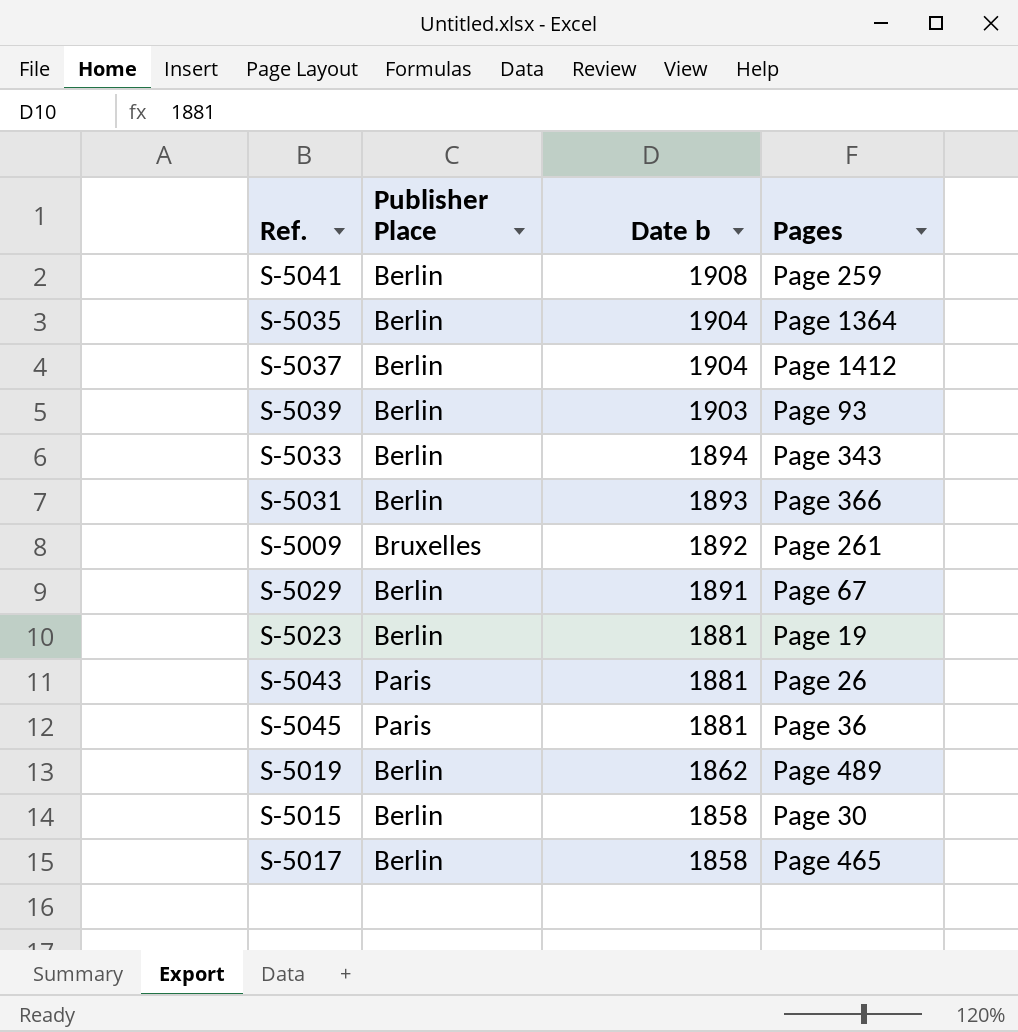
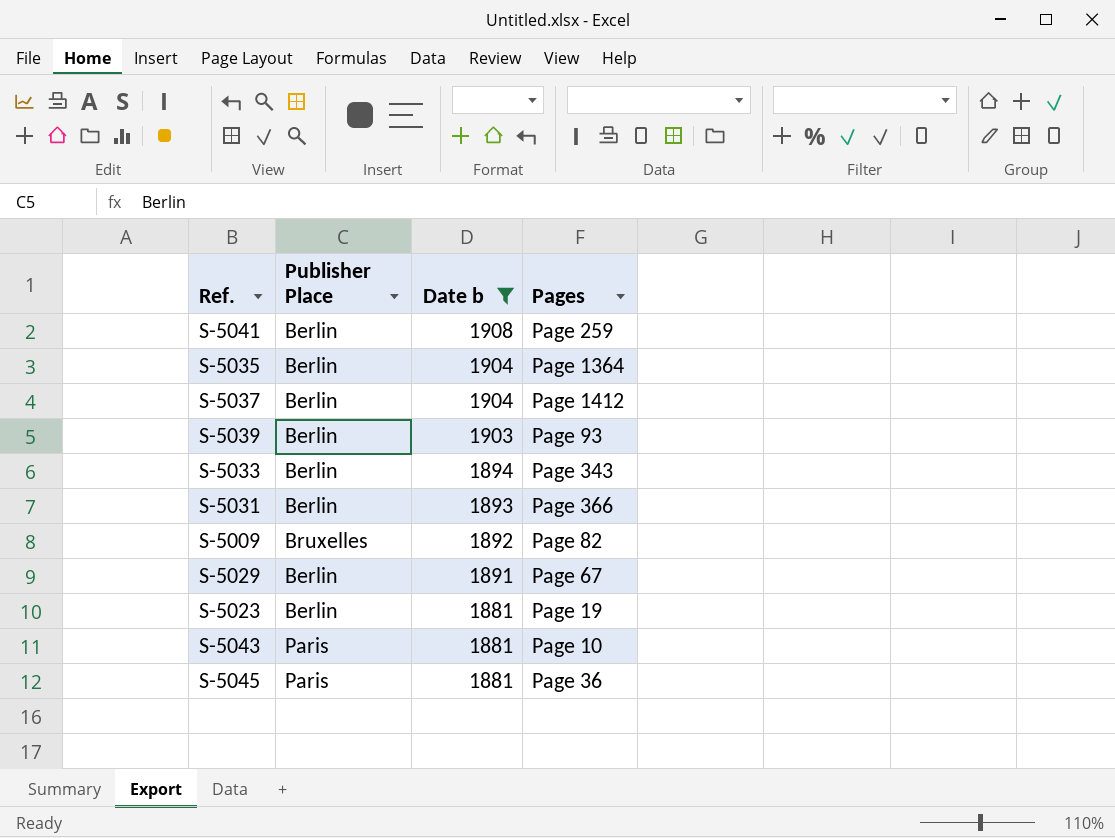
filter: none -> Date b >= 1881
S-5009 | Pages: Page 261 -> Page 82
S-5043 | Pages: Page 26 -> Page 10

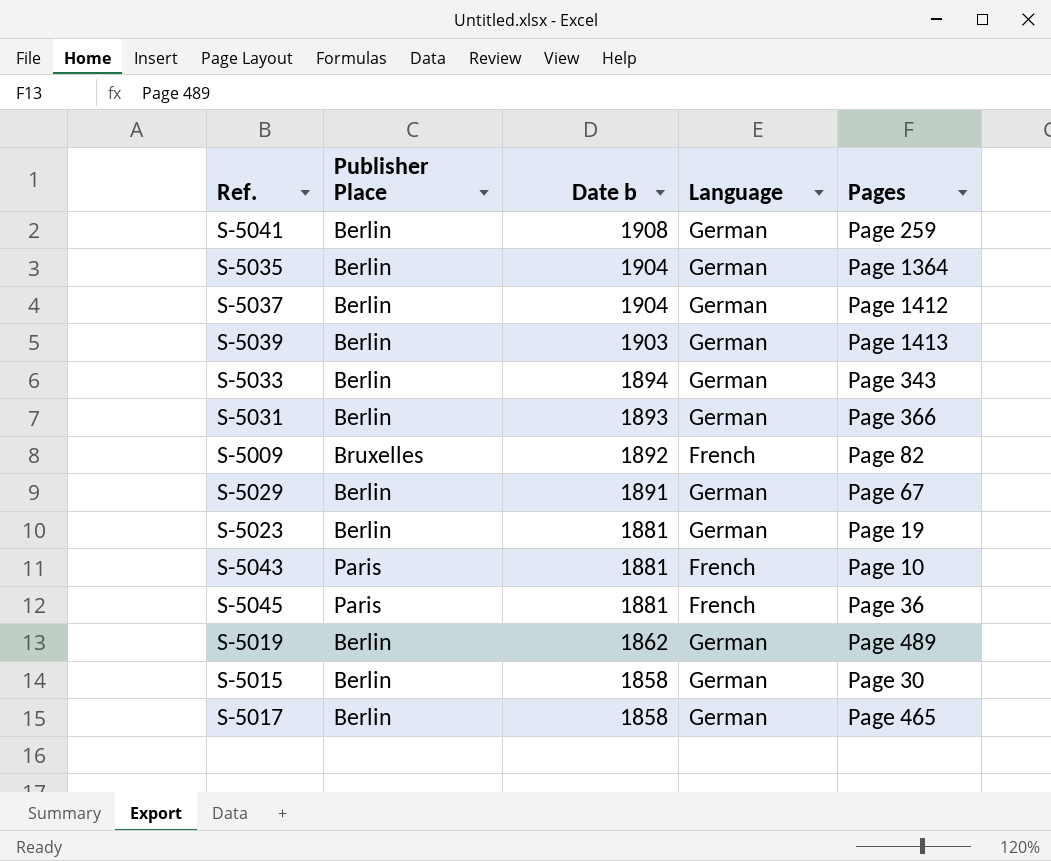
filter: Date b >= 1881 -> none
column Language | position: none -> 4
S-5039 | Pages: Page 93 -> Page 1413

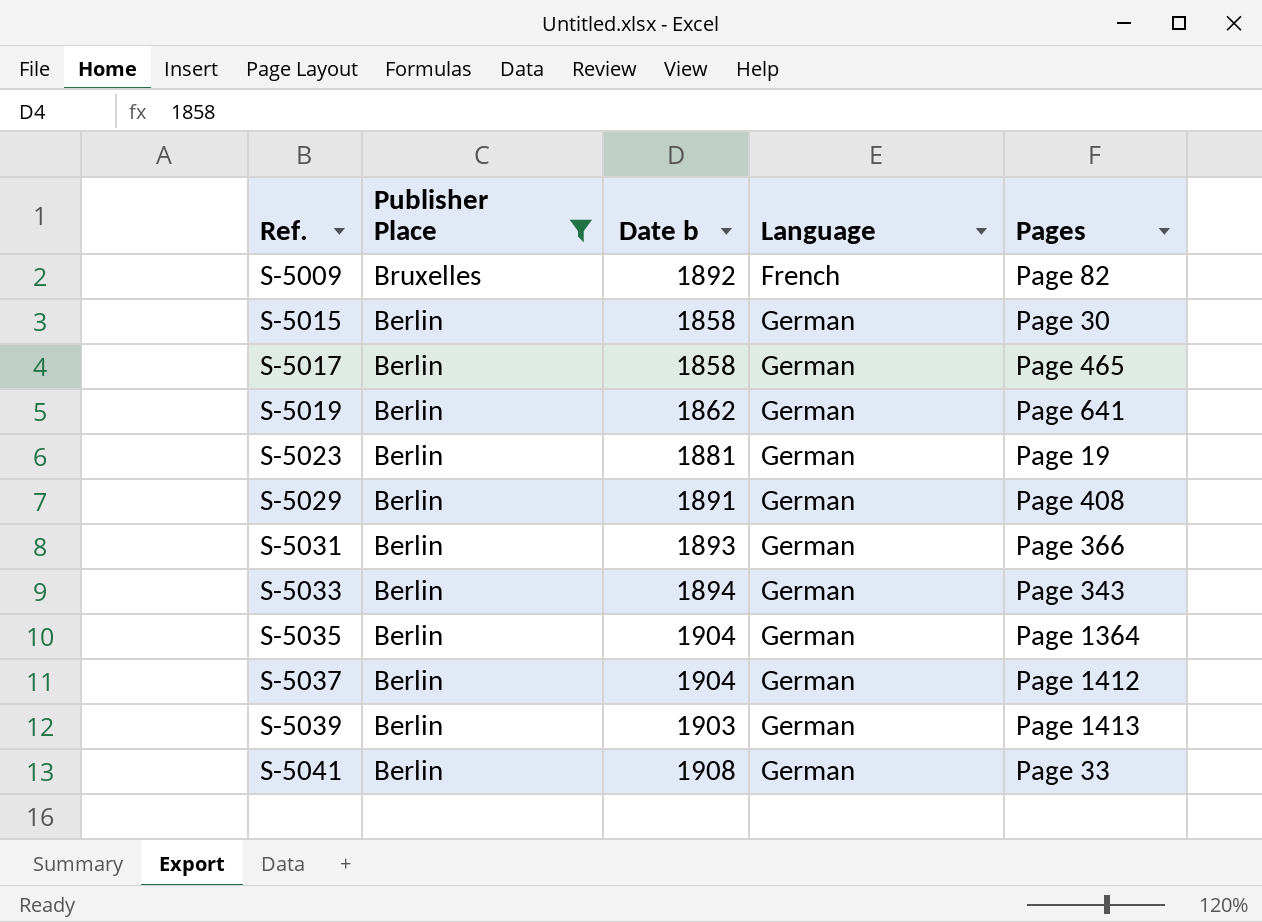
filter: none -> Publisher Place != Paris
row order: Date b descending -> Ref. ascending
S-5019 | Pages: Page 489 -> Page 641
S-5029 | Pages: Page 67 -> Page 408
S-5041 | Pages: Page 259 -> Page 33

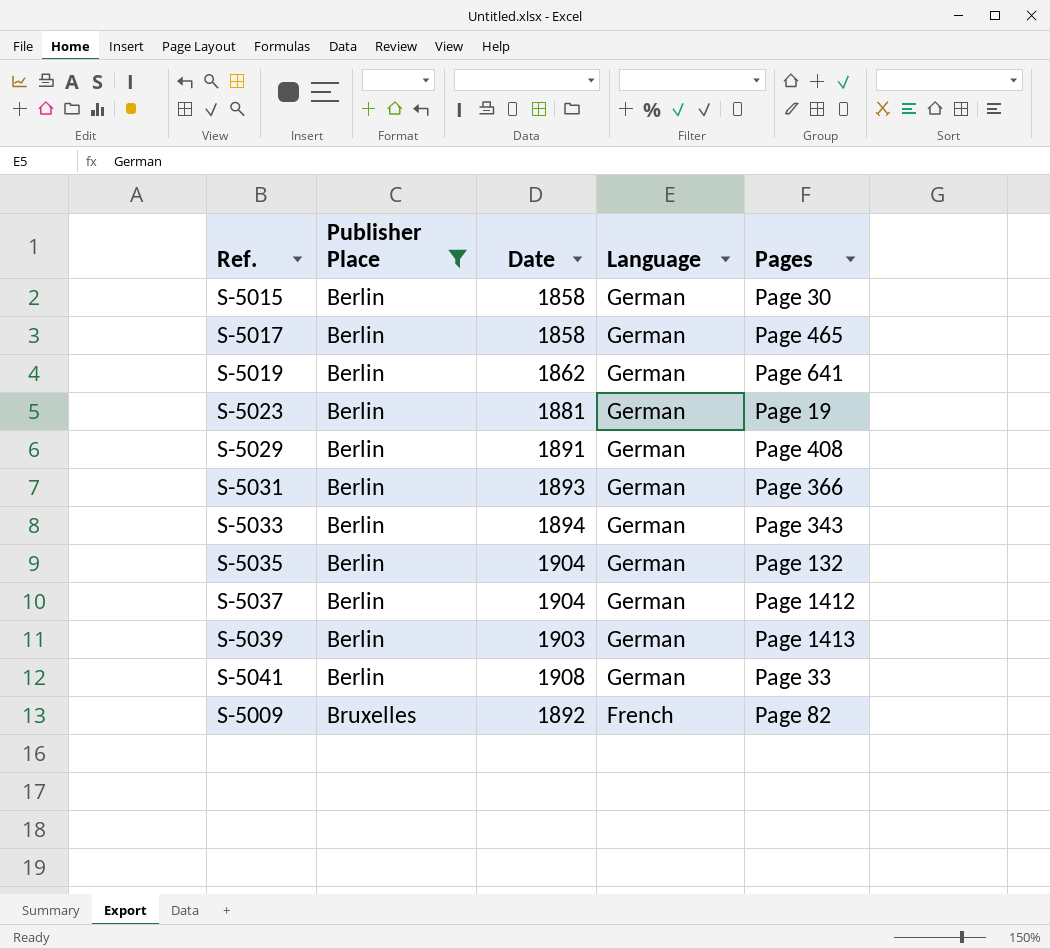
row order: Ref. ascending -> Publisher Place ascending
column name: Date b -> Date
S-5035 | Pages: Page 1364 -> Page 132

